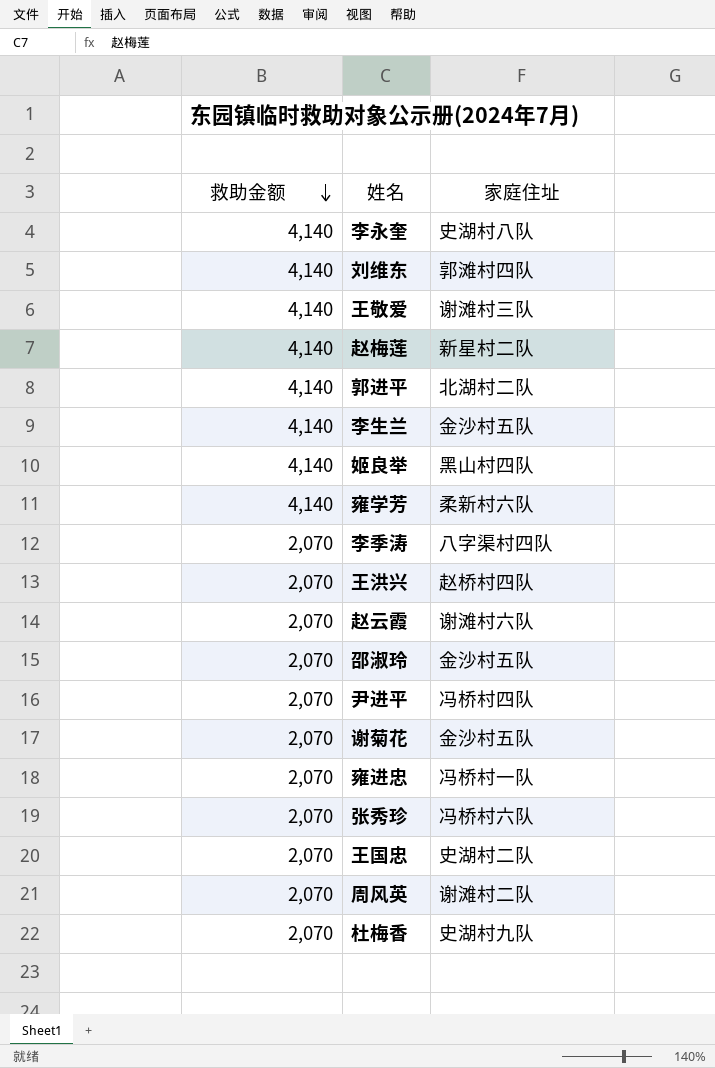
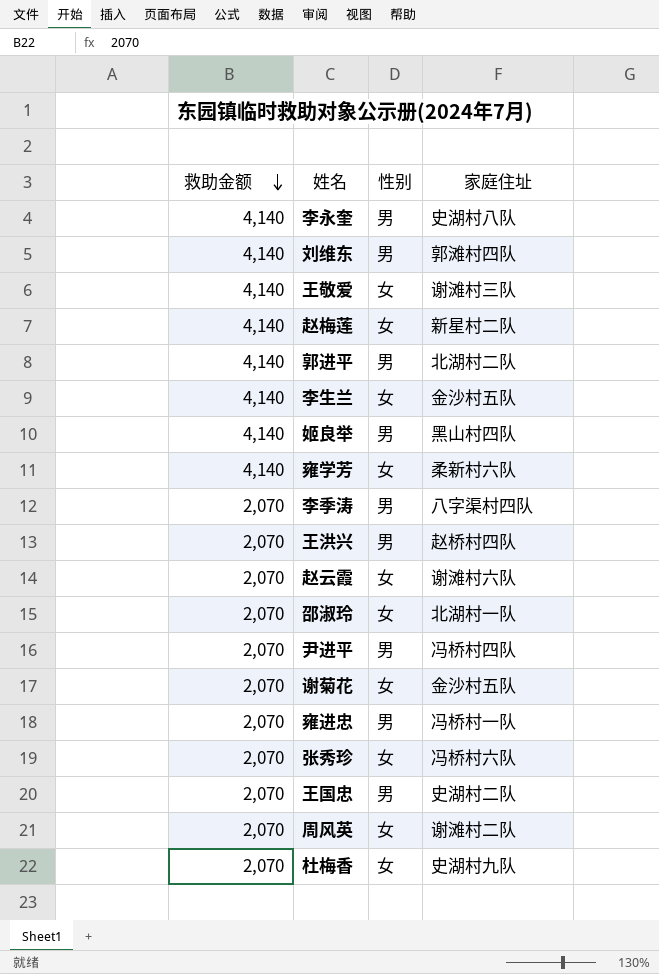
column 性别 | position: none -> 3
邵淑玲 | 家庭住址: 金沙村五队 -> 北湖村一队

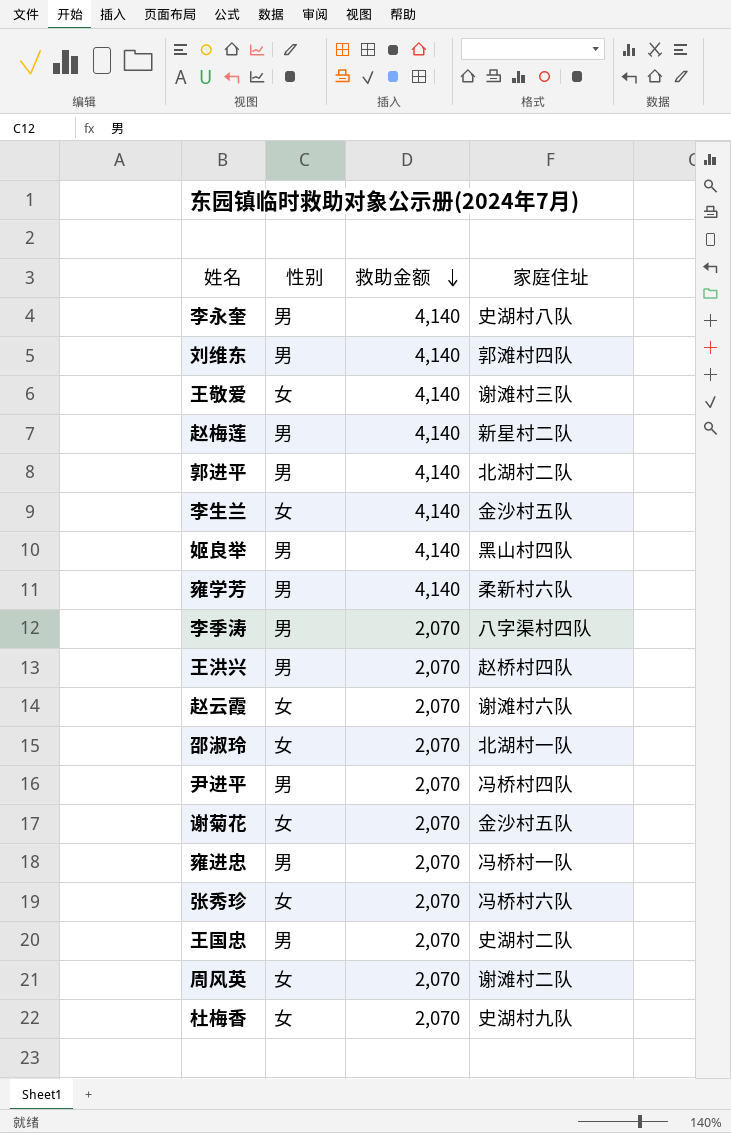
column 救助金额 | position: 1 -> 3
赵梅莲 | 性别: 女 -> 男
雍学芳 | 性别: 女 -> 男

